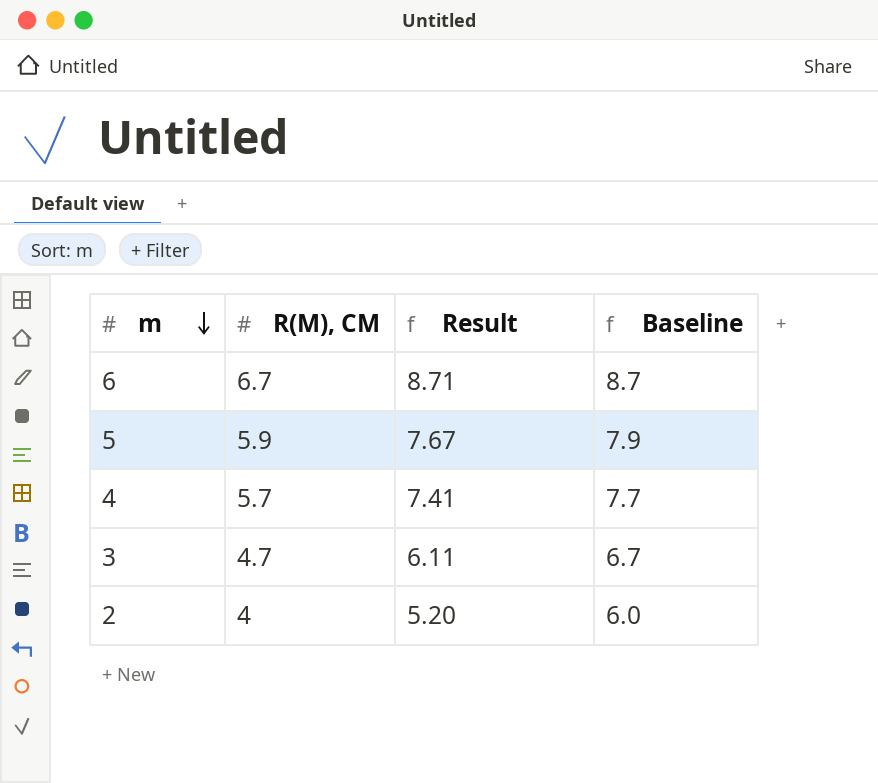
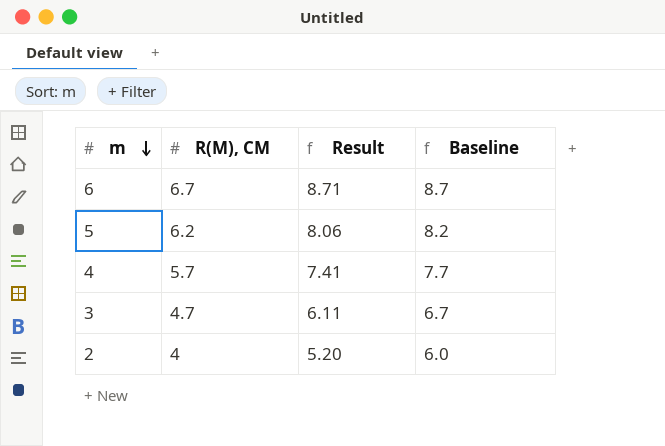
5 | R(M), СМ: 5.9 -> 6.2
5 | Result: 7.67 -> 8.06
5 | Baseline: 7.9 -> 8.2

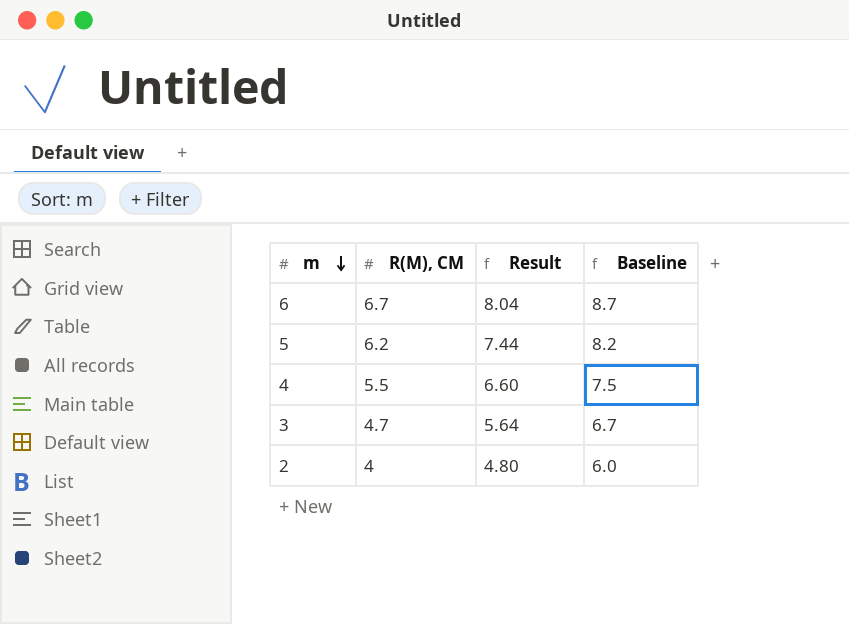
column Result | formula: [R(M), СМ] * 1.3 -> [R(M), СМ] * 1.2
4 | R(M), СМ: 5.7 -> 5.5
4 | Baseline: 7.7 -> 7.5

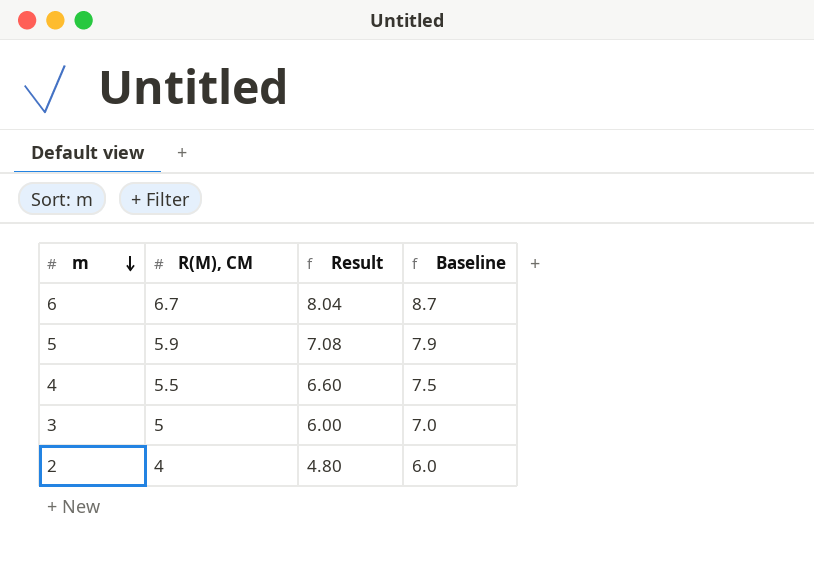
5 | R(M), СМ: 6.2 -> 5.9
5 | Result: 7.44 -> 7.08
5 | Baseline: 8.2 -> 7.9
3 | R(M), СМ: 4.7 -> 5
3 | Result: 5.64 -> 6.00
3 | Baseline: 6.7 -> 7.0

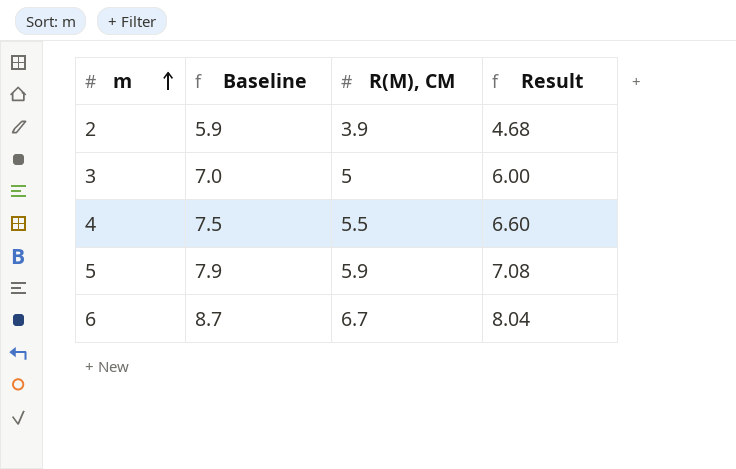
row order: m descending -> m ascending
column Baseline | position: 4 -> 2
2 | Baseline: 6.0 -> 5.9
2 | R(M), СМ: 4 -> 3.9
2 | Result: 4.80 -> 4.68

